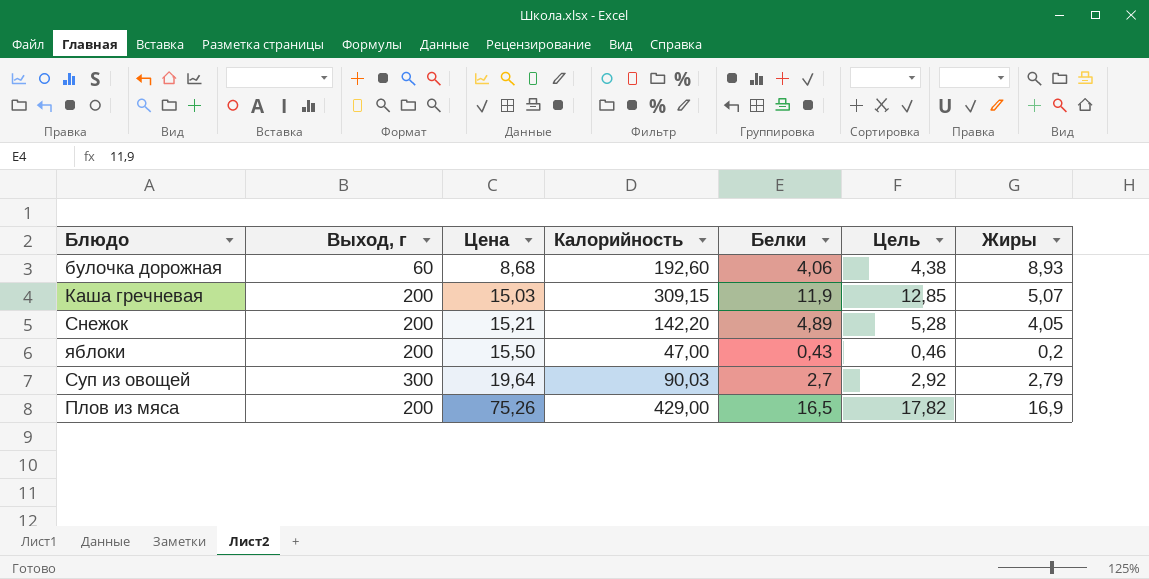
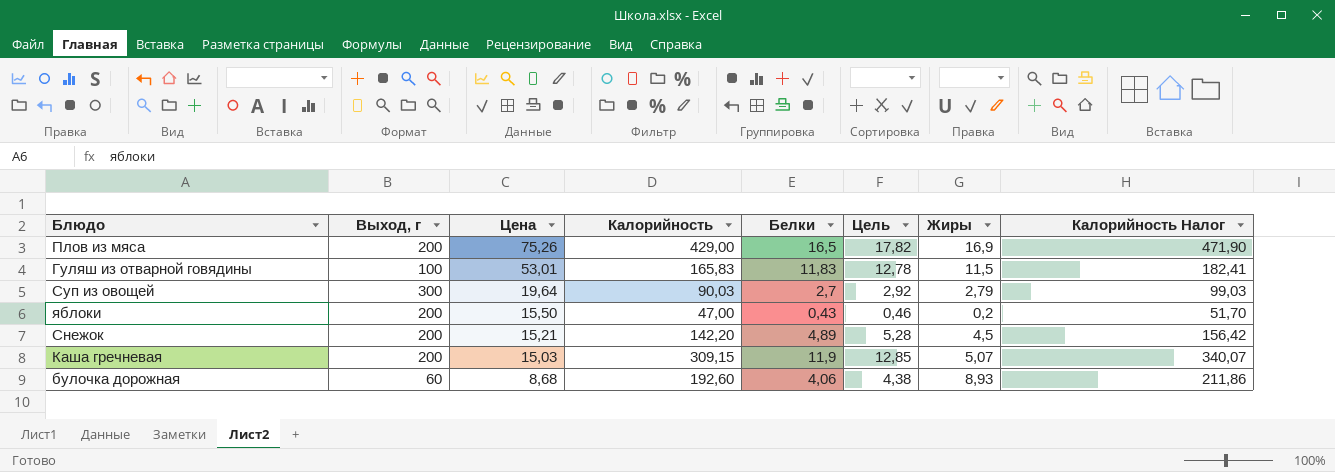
row order: Цена ascending -> Цена descending
column Калорийность Налог | formula: none -> [Калорийность] * 1,1
row Гуляш из отварной говядины: none -> 100 | 53,01 | 165,83 | 11,83 | 12,78 | 11,5 | 182,41
Снежок | Жиры: 4,05 -> 4,5

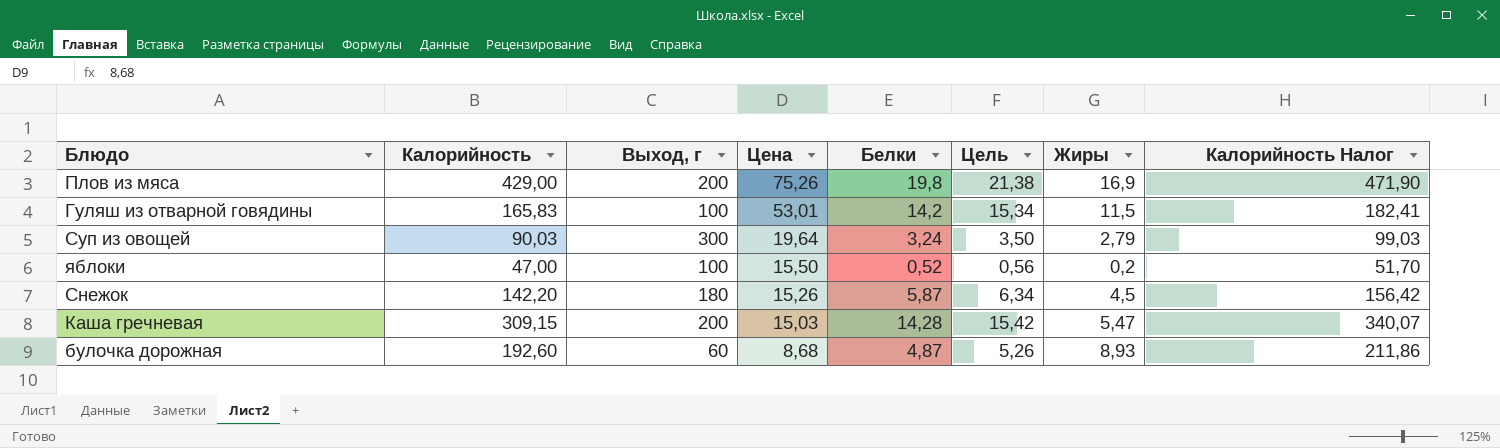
column Калорийность | position: 4 -> 2
Плов из мяса | Белки: 16,5 -> 19,8
Плов из мяса | Цель: 17,82 -> 21,38
Гуляш из отварной говядины | Белки: 11,83 -> 14,2
Гуляш из отварной говядины | Цель: 12,78 -> 15,34
Суп из овощей | Белки: 2,7 -> 3,24
Суп из овощей | Цель: 2,92 -> 3,50
яблоки | Выход, г: 200 -> 100
яблоки | Белки: 0,43 -> 0,52
яблоки | Цель: 0,46 -> 0,56
Снежок | Выход, г: 200 -> 180
Снежок | Цена: 15,21 -> 15,26
Снежок | Белки: 4,89 -> 5,87
Снежок | Цель: 5,28 -> 6,34
Каша гречневая | Белки: 11,9 -> 14,28
Каша гречневая | Цель: 12,85 -> 15,42
Каша гречневая | Жиры: 5,07 -> 5,47
булочка дорожная | Белки: 4,06 -> 4,87
булочка дорожная | Цель: 4,38 -> 5,26

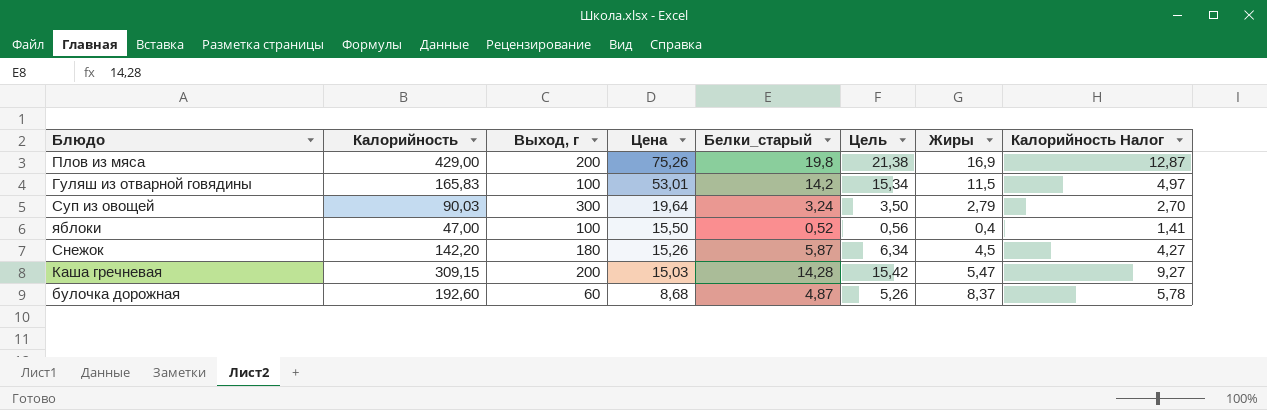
column name: Белки -> Белки_старый
column Калорийность Налог | formula: [Калорийность] * 1,1 -> [Калорийность] * 0,03
яблоки | Жиры: 0,2 -> 0,4
булочка дорожная | Жиры: 8,93 -> 8,37

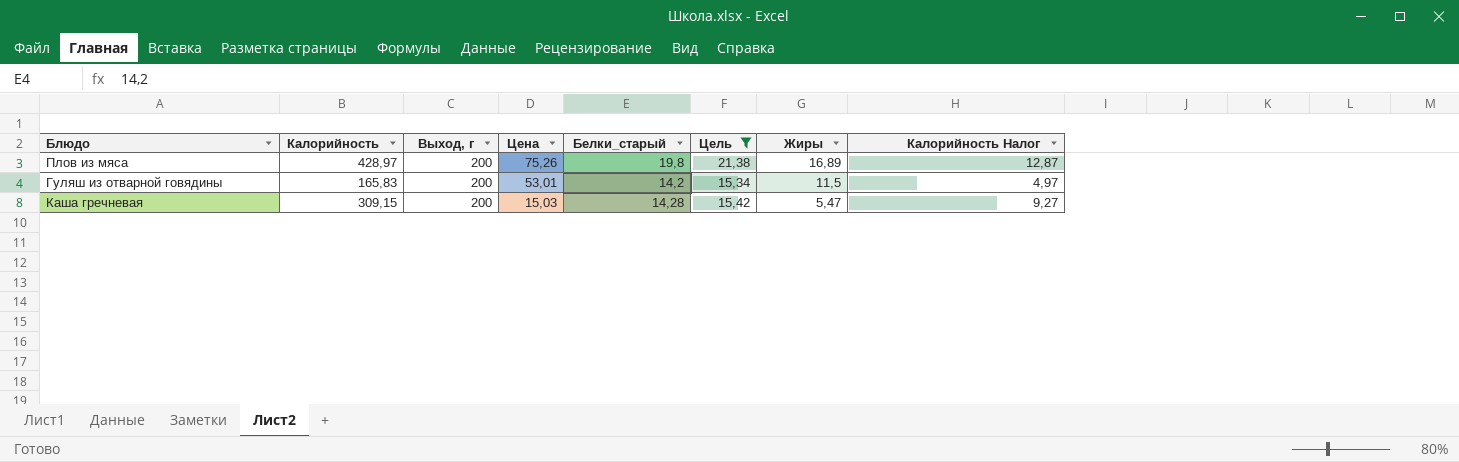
filter: none -> Цель >= 15,34
Плов из мяса | Калорийность: 429,00 -> 428,97
Плов из мяса | Жиры: 16,9 -> 16,89
Гуляш из отварной говядины | Выход, г: 100 -> 200

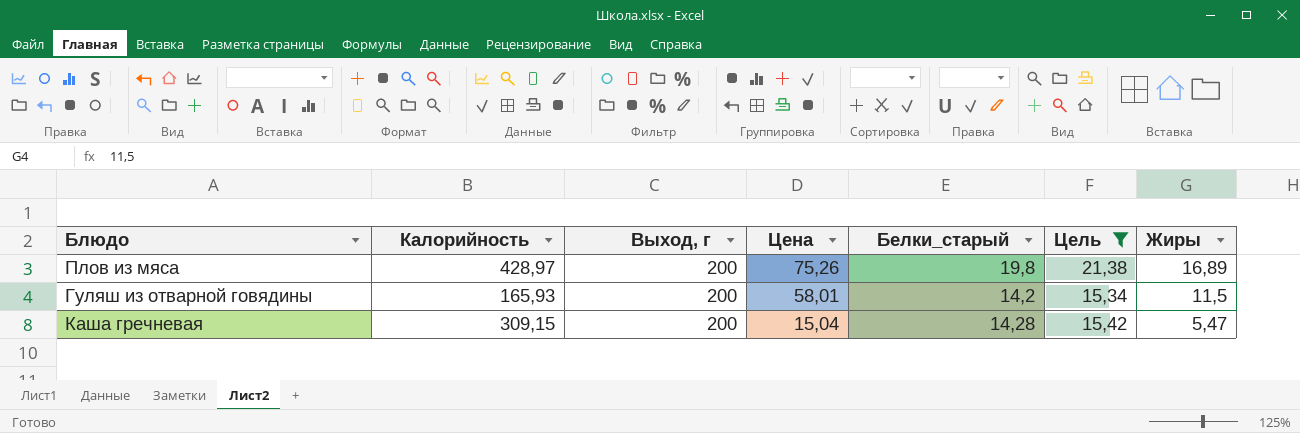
column Калорийность Налог | formula: [Калорийность] * 0,03 -> none
Гуляш из отварной говядины | Калорийность: 165,83 -> 165,93
Гуляш из отварной говядины | Цена: 53,01 -> 58,01
Каша гречневая | Цена: 15,03 -> 15,04

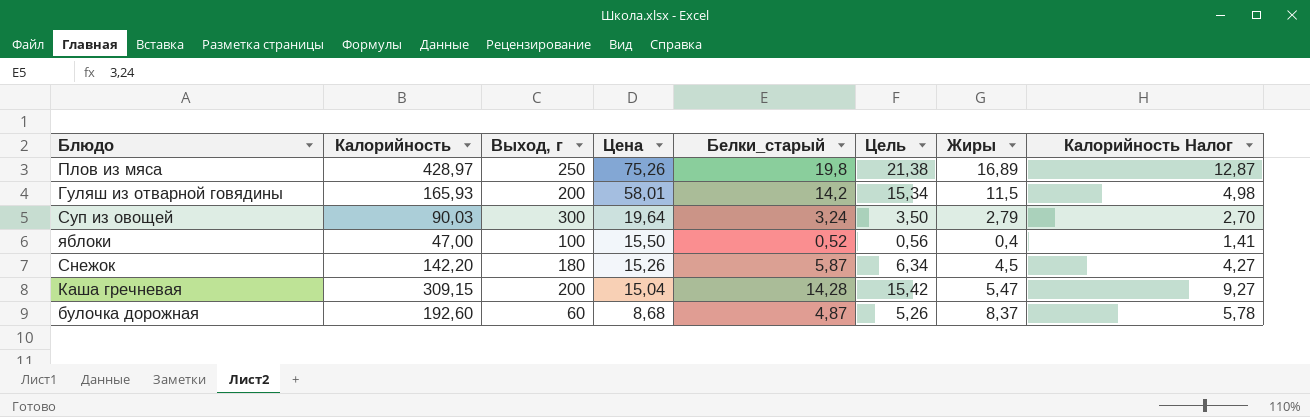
filter: Цель >= 15,34 -> none
column Калорийность Налог | formula: none -> [Калорийность] * 0,03
Плов из мяса | Выход, г: 200 -> 250

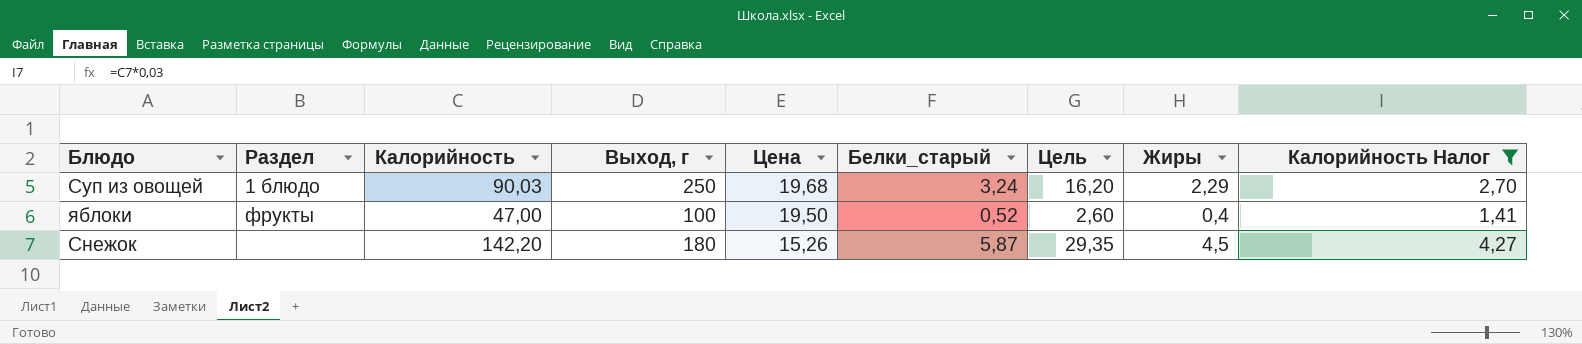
filter: none -> Калорийность Налог <= 4,27
column Раздел | position: none -> 2
column Цель | formula: [Белки_старый] * 1,08 -> [Белки_старый] * 5
Суп из овощей | Выход, г: 300 -> 250
Суп из овощей | Цена: 19,64 -> 19,68
Суп из овощей | Жиры: 2,79 -> 2,29
яблоки | Цена: 15,50 -> 19,50

